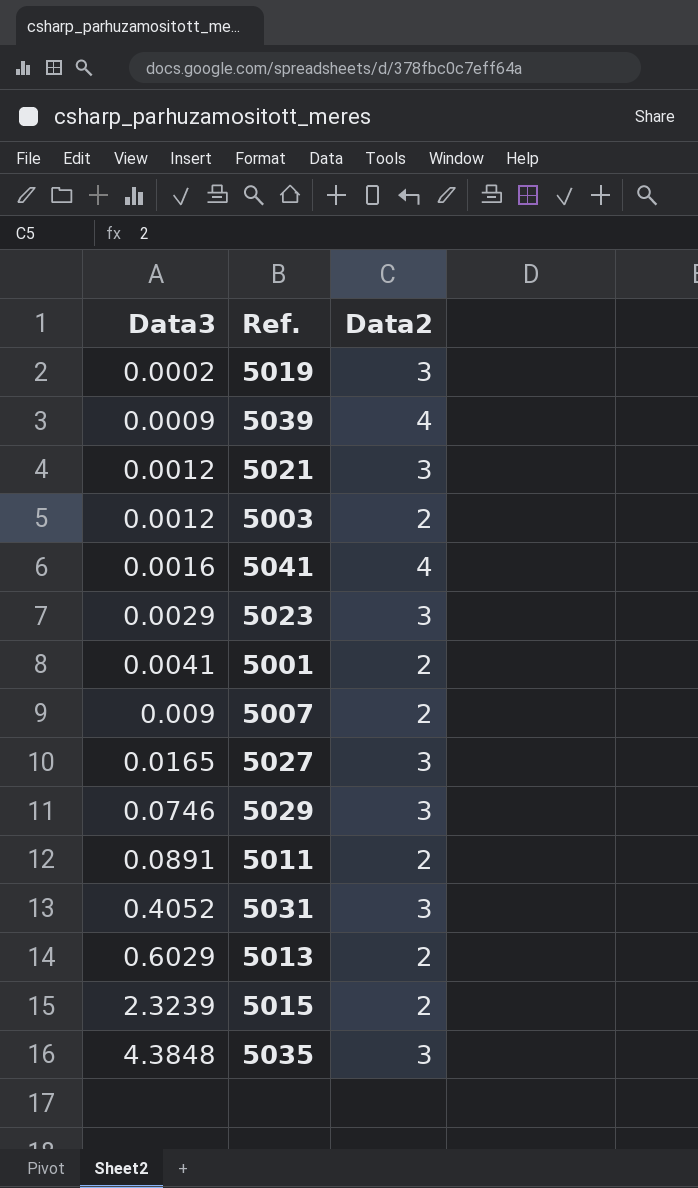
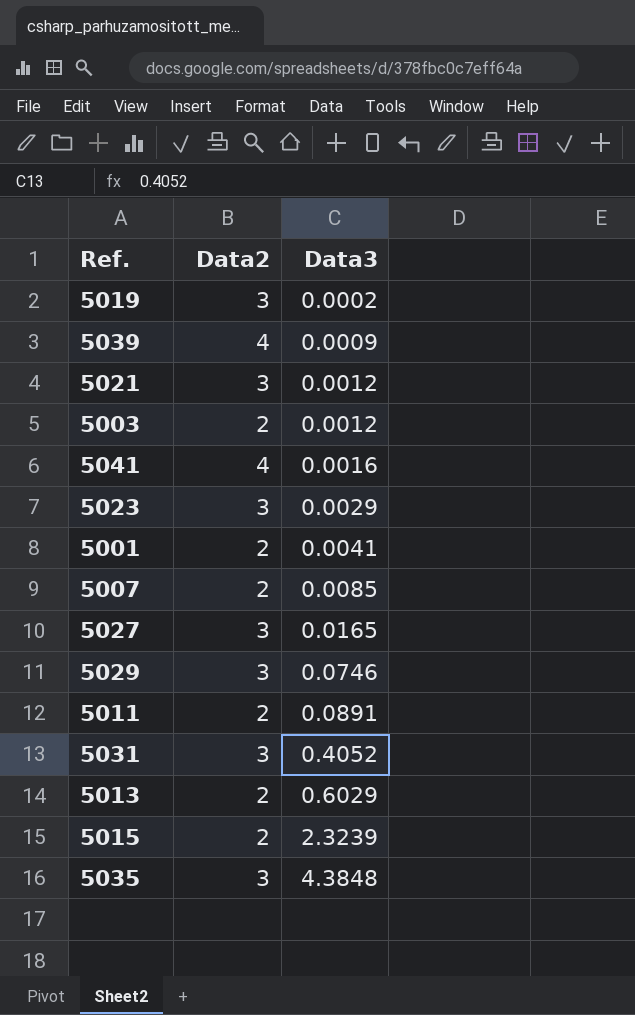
column Data3 | position: 1 -> 3
5007 | Data3: 0.009 -> 0.0085

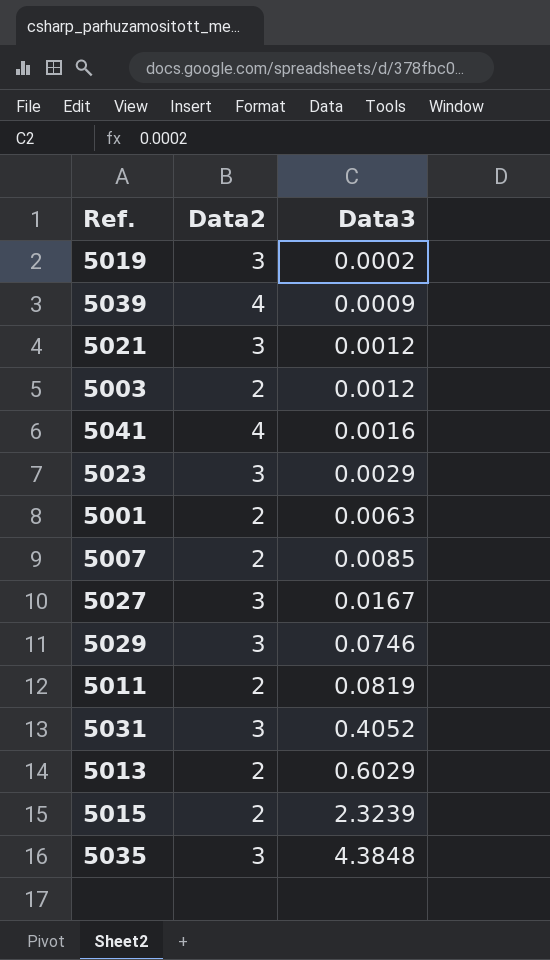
5001 | Data3: 0.0041 -> 0.0063
5027 | Data3: 0.0165 -> 0.0167
5011 | Data3: 0.0891 -> 0.0819

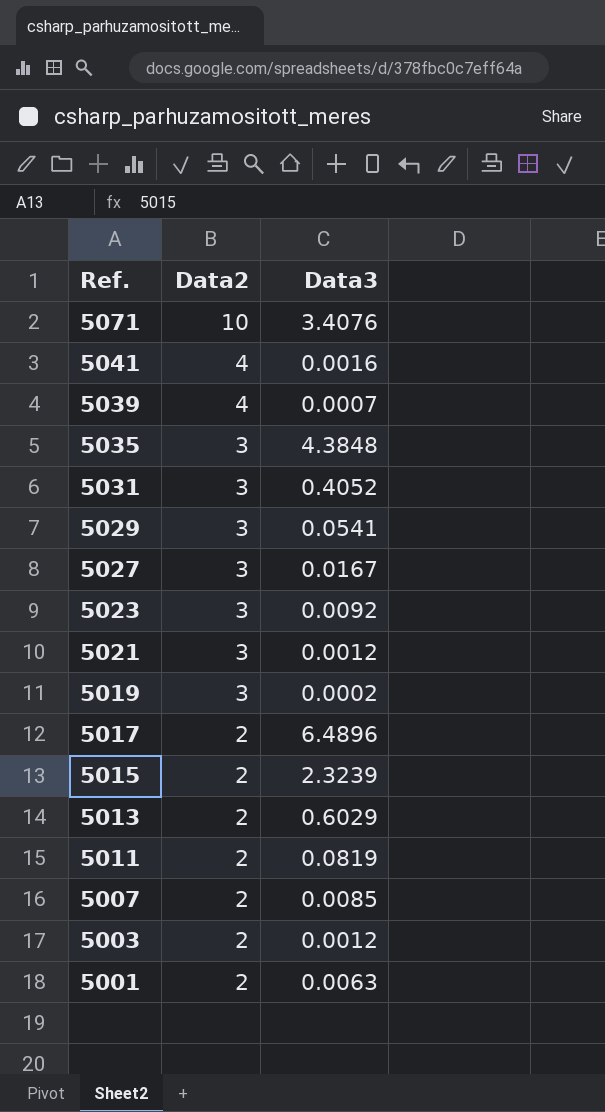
row order: Data3 ascending -> Ref. descending
row 5071: none -> 10 | 3.4076
5039 | Data3: 0.0009 -> 0.0007
5029 | Data3: 0.0746 -> 0.0541
5023 | Data3: 0.0029 -> 0.0092
row 5017: none -> 2 | 6.4896

